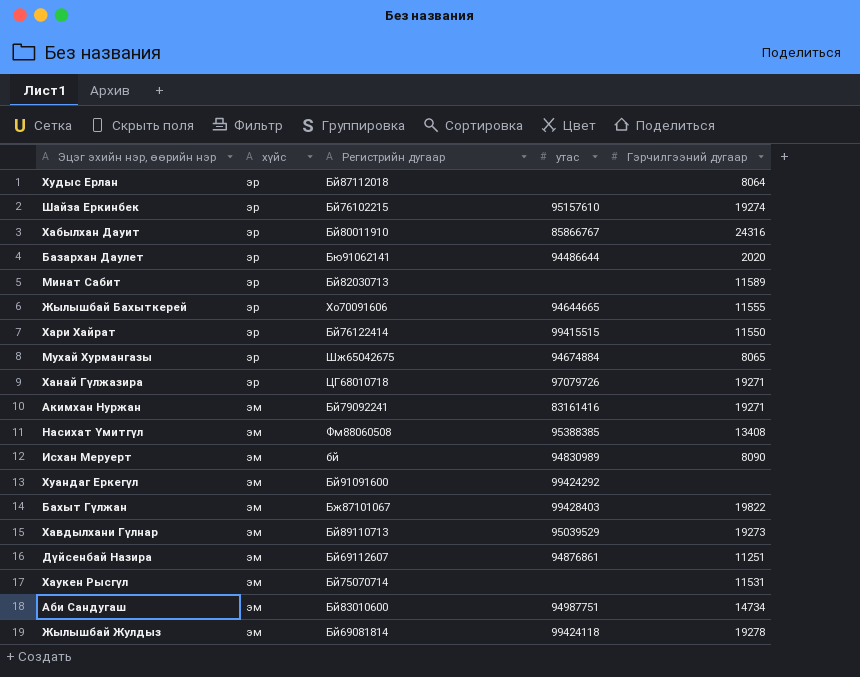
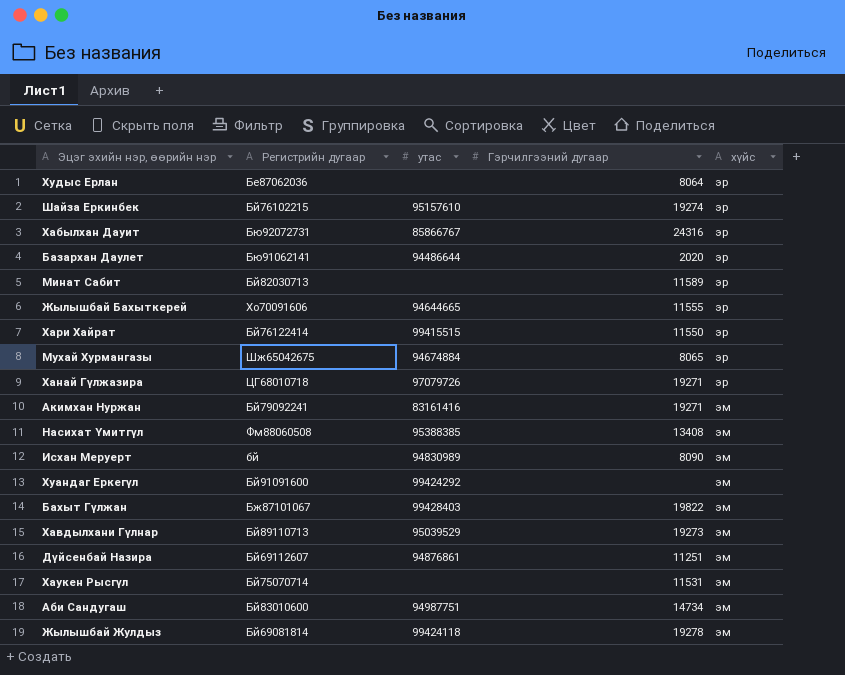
column хүйс | position: 2 -> 5
Худыс Ерлан | Регистрийн дугаар: Бй87112018 -> Бе87062036
Хабылхан Дауит | Регистрийн дугаар: Бй80011910 -> Бю92072731

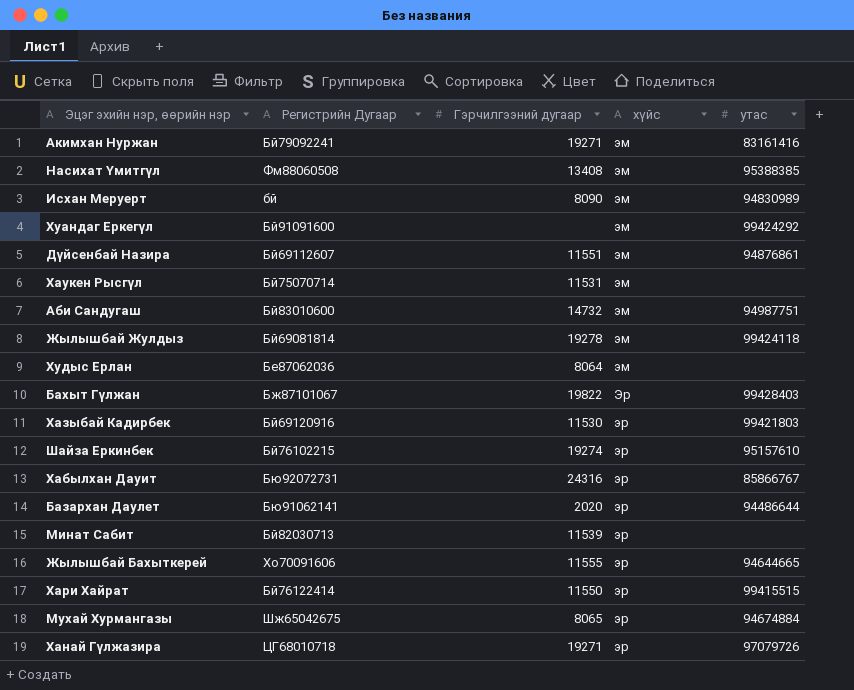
row order: хүйс descending -> хүйс ascending
column name: Регистрийн дугаар -> Регистрийн Дугаар
column утас | position: 3 -> 5
row Хавдылхани Гүлнар: Бй89110713 | 95039529 | 19273 | эм -> none
Дүйсенбай Назира | Гэрчилгээний дугаар: 11251 -> 11551
Аби Сандугаш | Гэрчилгээний дугаар: 14734 -> 14732
Худыс Ерлан | хүйс: эр -> эм
Бахыт Гүлжан | хүйс: эм -> Эр
row Хазыбай Кадирбек: none -> Бй69120916 | 11530 | эр | 99421803
Минат Сабит | Гэрчилгээний дугаар: 11589 -> 11539

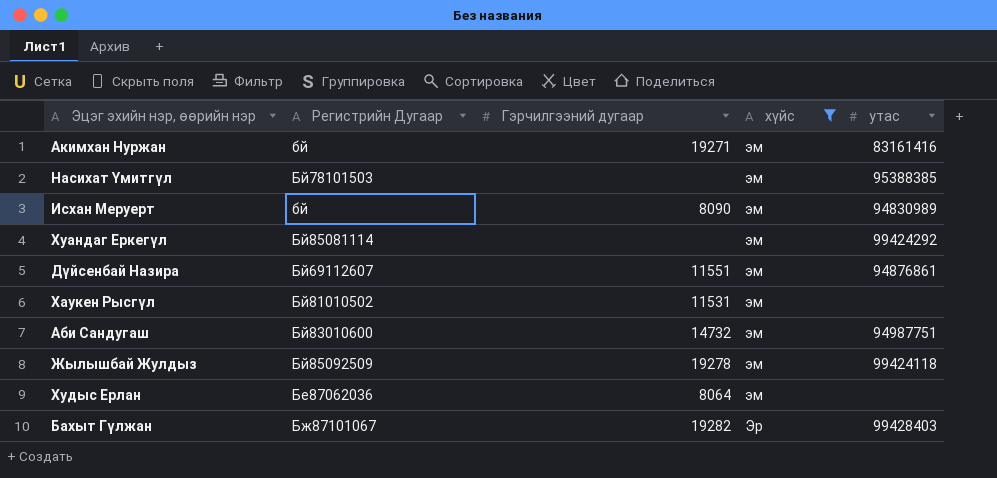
filter: none -> хүйс != эр
Акимхан Нуржан | Регистрийн Дугаар: Бй79092241 -> бй
Насихат Үмитгүл | Регистрийн Дугаар: Фм88060508 -> Бй78101503
Насихат Үмитгүл | Гэрчилгээний дугаар: 13408 -> none
Хуандаг Еркегүл | Регистрийн Дугаар: Бй91091600 -> Бй85081114
Хаукен Рысгүл | Регистрийн Дугаар: Бй75070714 -> Бй81010502
Жылышбай Жулдыз | Регистрийн Дугаар: Бй69081814 -> Бй85092509
Бахыт Гүлжан | Гэрчилгээний дугаар: 19822 -> 19282

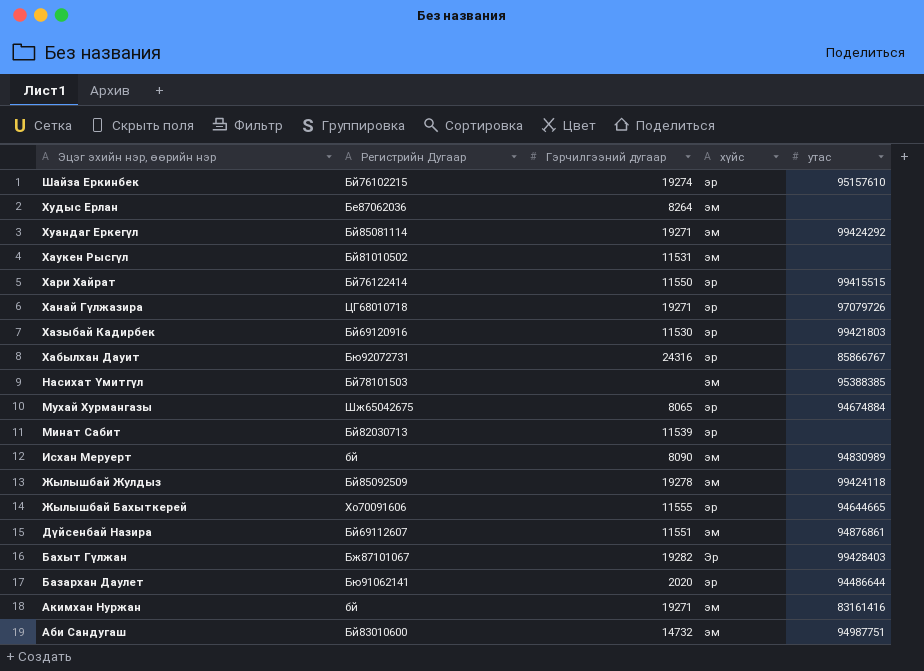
filter: хүйс != эр -> none
row order: хүйс ascending -> Эцэг эхийн нэр, өөрийн нэр descending
Худыс Ерлан | Гэрчилгээний дугаар: 8064 -> 8264
Хуандаг Еркегүл | Гэрчилгээний дугаар: none -> 19271

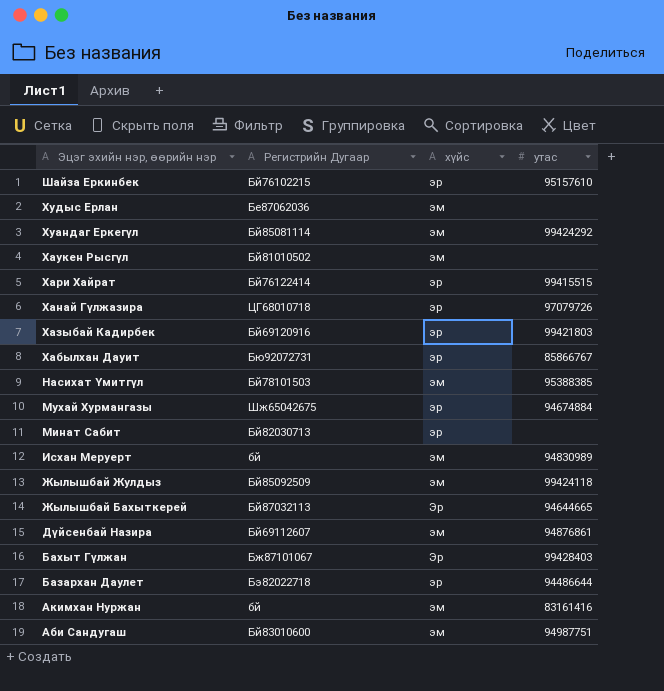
column Гэрчилгээний дугаар | position: 3 -> none
Жылышбай Бахыткерей | Регистрийн Дугаар: Хо70091606 -> Бй87032113
Жылышбай Бахыткерей | хүйс: эр -> Эр
Базархан Даулет | Регистрийн Дугаар: Бю91062141 -> Бэ82022718

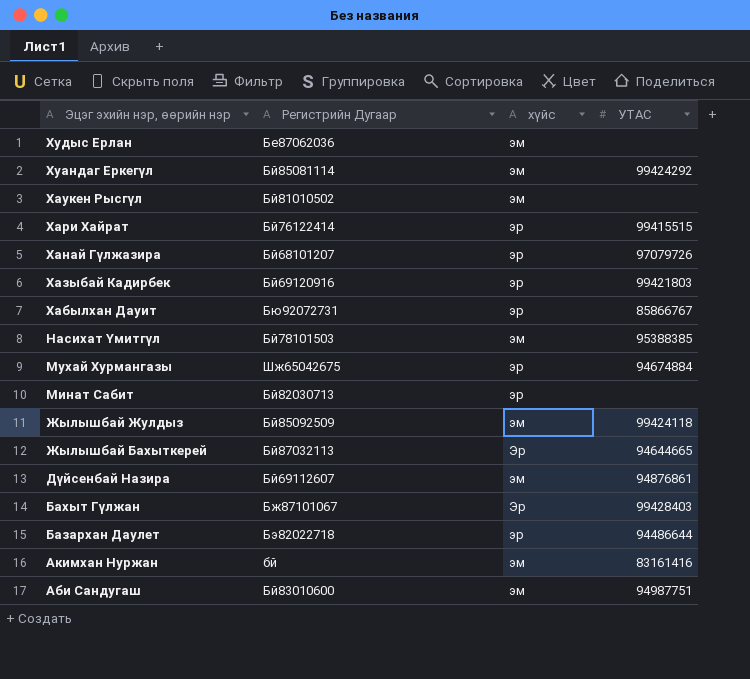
column name: утас -> УТАС
row Шайза Еркинбек: Бй76102215 | эр | 95157610 -> none
row Исхан Меруерт: бй | эм | 94830989 -> none
Ханай Гүлжазира | Регистрийн Дугаар: ЦГ68010718 -> Бй68101207

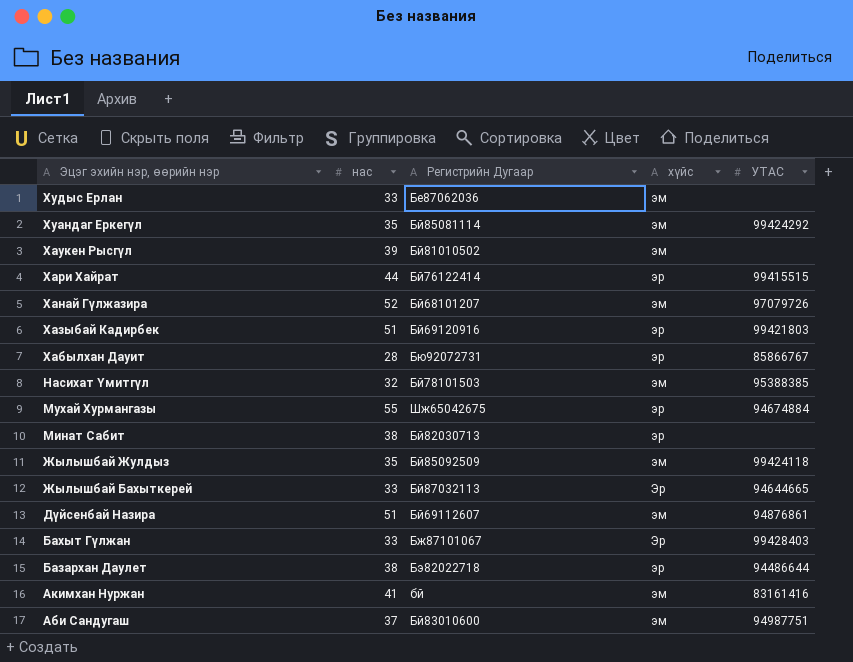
column нас | position: none -> 2
Ханай Гүлжазира | хүйс: эр -> эм

